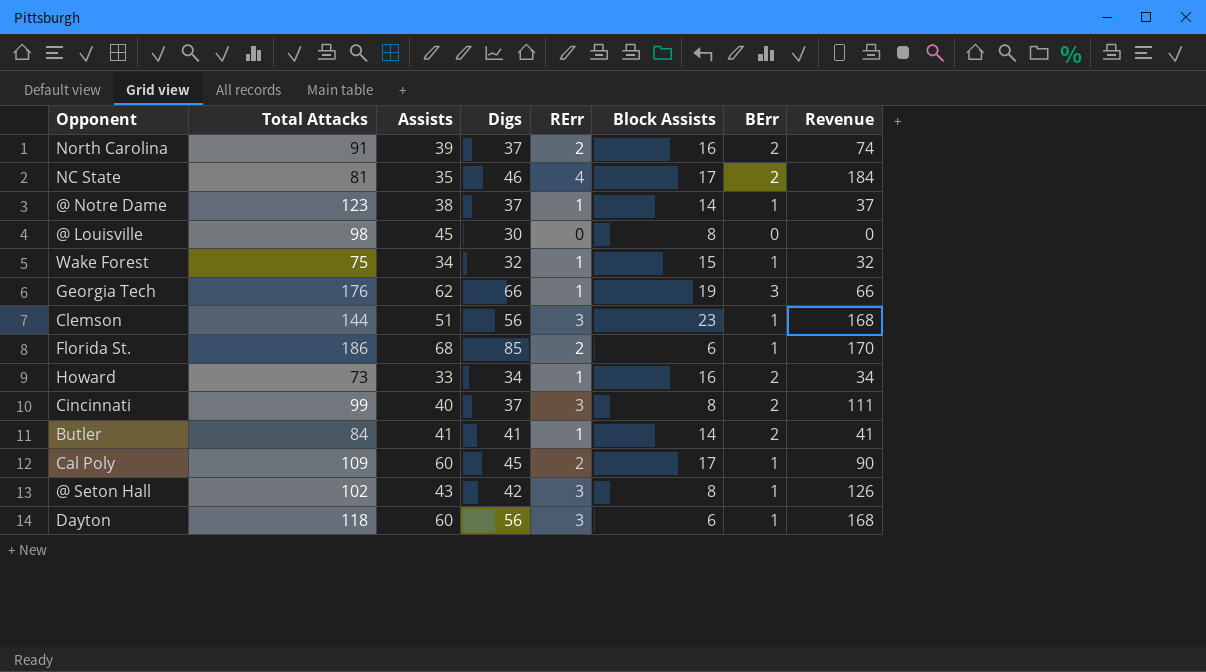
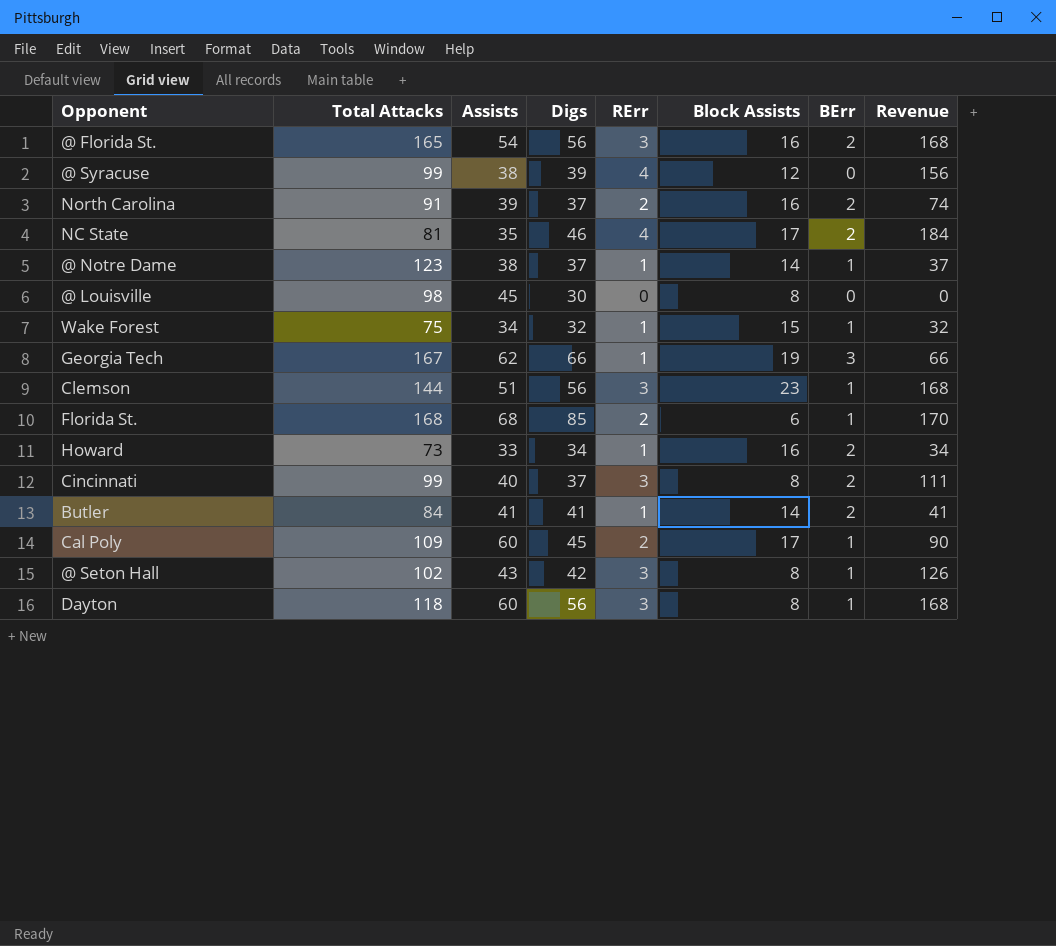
row @ Florida St.: none -> 165 | 54 | 56 | 3 | 16 | 2 | 168
row @ Syracuse: none -> 99 | 38 | 39 | 4 | 12 | 0 | 156
Georgia Tech | Total Attacks: 176 -> 167
Florida St. | Total Attacks: 186 -> 168
Dayton | Block Assists: 6 -> 8

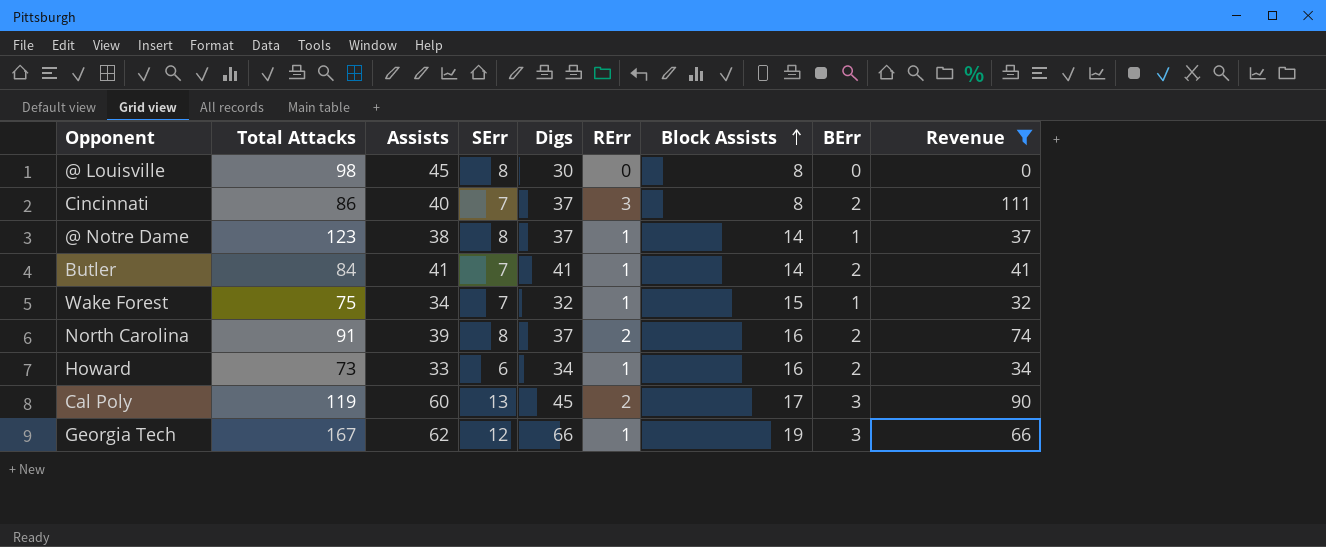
filter: none -> Revenue <= 111
row order: none -> Block Assists ascending
column SErr | position: none -> 4
Cincinnati | Total Attacks: 99 -> 86
Cal Poly | Total Attacks: 109 -> 119
Cal Poly | BErr: 1 -> 3

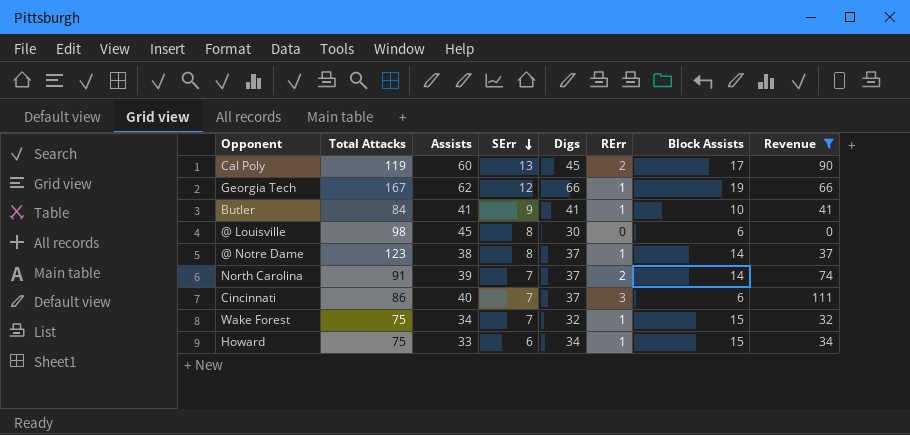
row order: Block Assists ascending -> SErr descending
column BErr | position: 8 -> none
Butler | SErr: 7 -> 9
Butler | Block Assists: 14 -> 10
@ Louisville | Block Assists: 8 -> 6
North Carolina | SErr: 8 -> 7
North Carolina | Block Assists: 16 -> 14
Cincinnati | Block Assists: 8 -> 6
Howard | Total Attacks: 73 -> 75
Howard | Block Assists: 16 -> 15

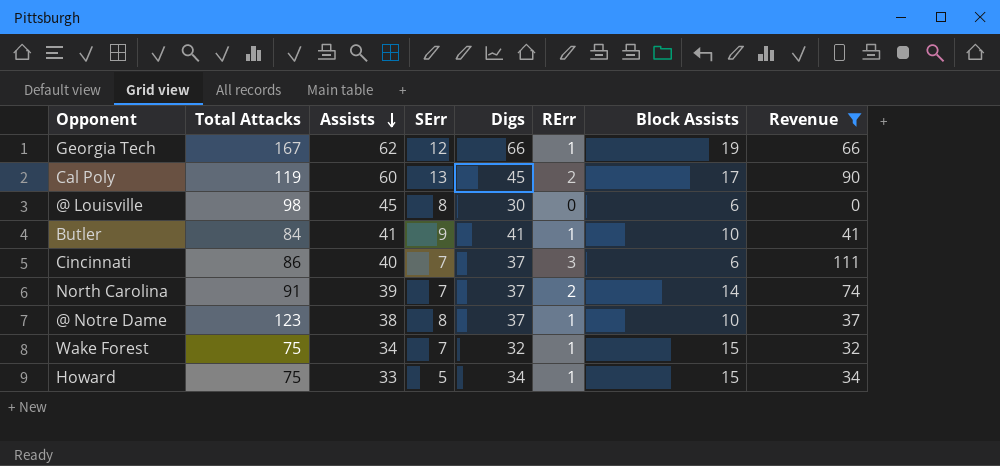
row order: SErr descending -> Assists descending
@ Notre Dame | Block Assists: 14 -> 10
Howard | SErr: 6 -> 5

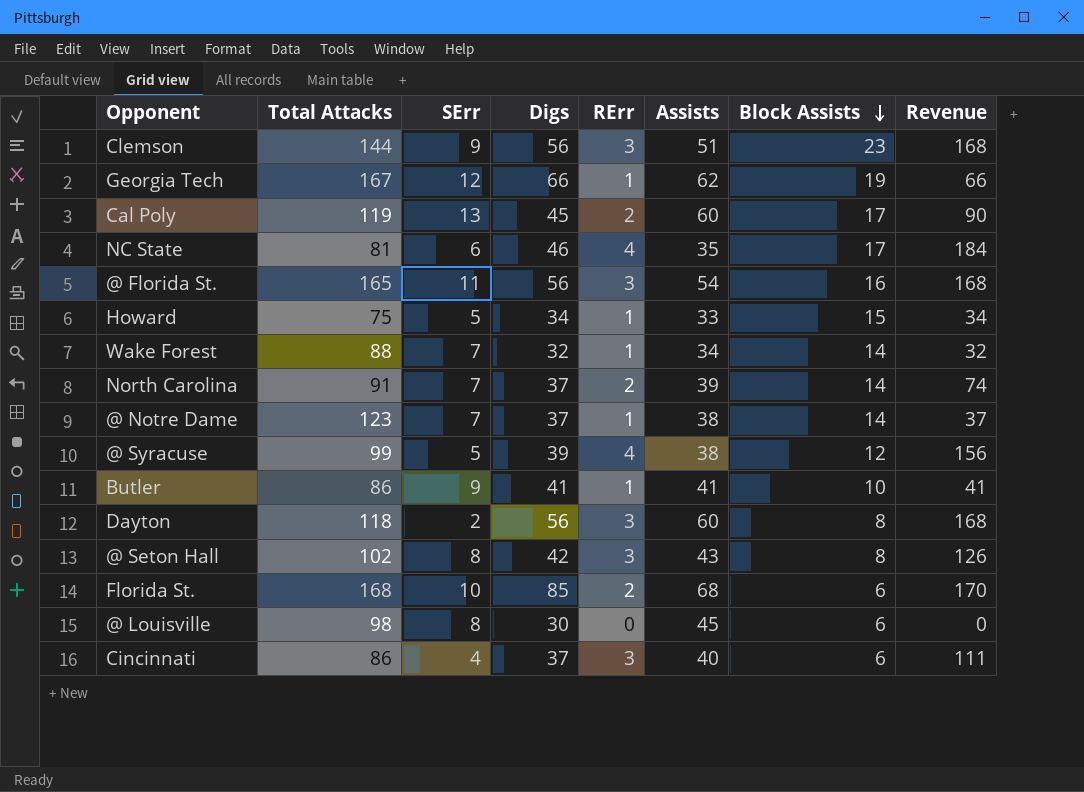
filter: Revenue <= 111 -> none
row order: Assists descending -> Block Assists descending
column Assists | position: 3 -> 6
Wake Forest | Total Attacks: 75 -> 88
Wake Forest | Block Assists: 15 -> 14
@ Notre Dame | SErr: 8 -> 7
@ Notre Dame | Block Assists: 10 -> 14
Butler | Total Attacks: 84 -> 86
Cincinnati | SErr: 7 -> 4

